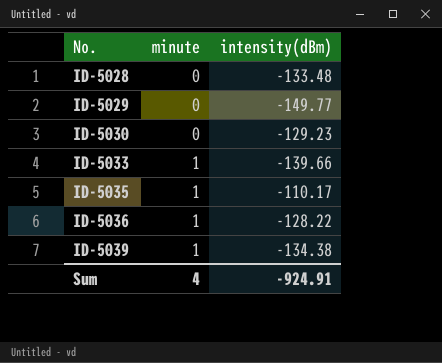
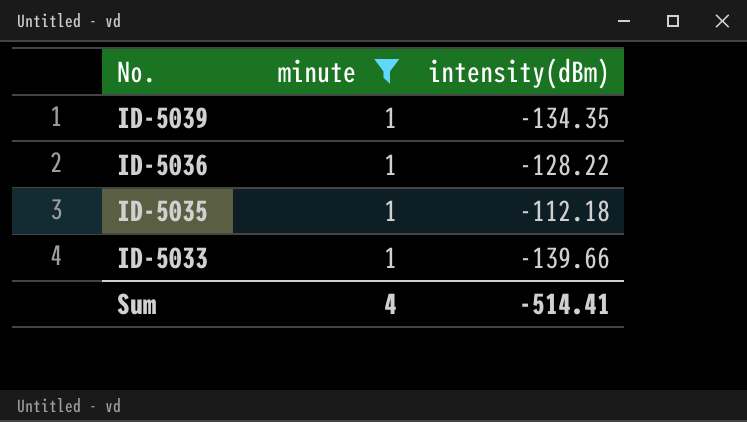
filter: none -> minute = 1
row order: No. ascending -> No. descending
ID-5039 | intensity(dBm): -134.38 -> -134.35
ID-5035 | intensity(dBm): -110.17 -> -112.18
Sum | intensity(dBm): -924.91 -> -514.41

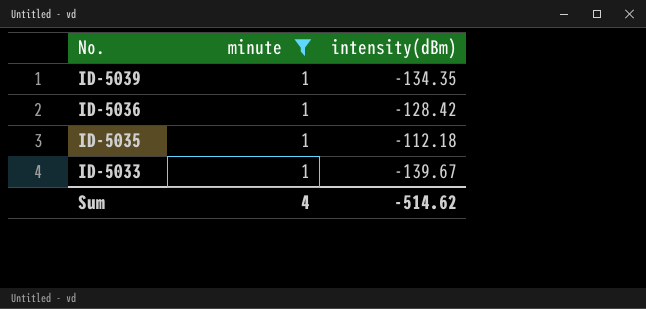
ID-5036 | intensity(dBm): -128.22 -> -128.42
ID-5033 | intensity(dBm): -139.66 -> -139.67
Sum | intensity(dBm): -514.41 -> -514.62

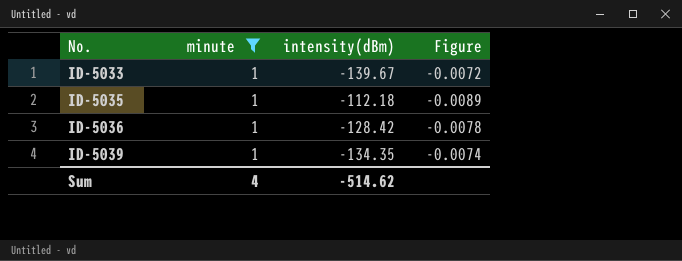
row order: No. descending -> No. ascending
column Figure | formula: none -> [minute] / [intensity(dBm)]

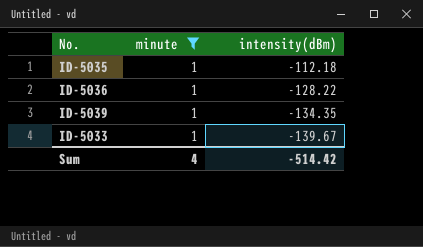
row order: No. ascending -> intensity(dBm) descending
column Figure | formula: [minute] / [intensity(dBm)] -> none
ID-5036 | intensity(dBm): -128.42 -> -128.22
Sum | intensity(dBm): -514.62 -> -514.42

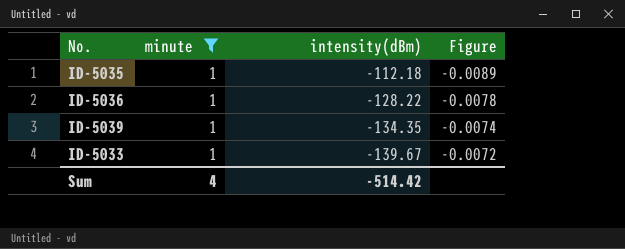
column Figure | formula: none -> [minute] / [intensity(dBm)]

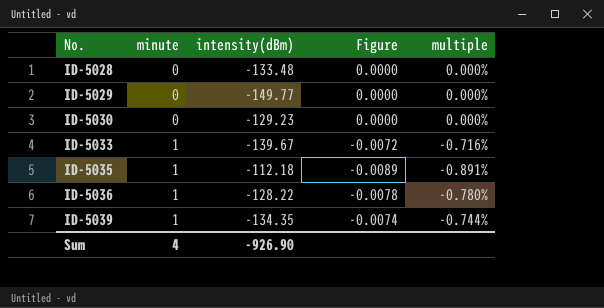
filter: minute = 1 -> none
row order: intensity(dBm) descending -> No. ascending
column multiple | formula: none -> [minute] / [intensity(dBm)]
Sum | intensity(dBm): -514.42 -> -926.90

